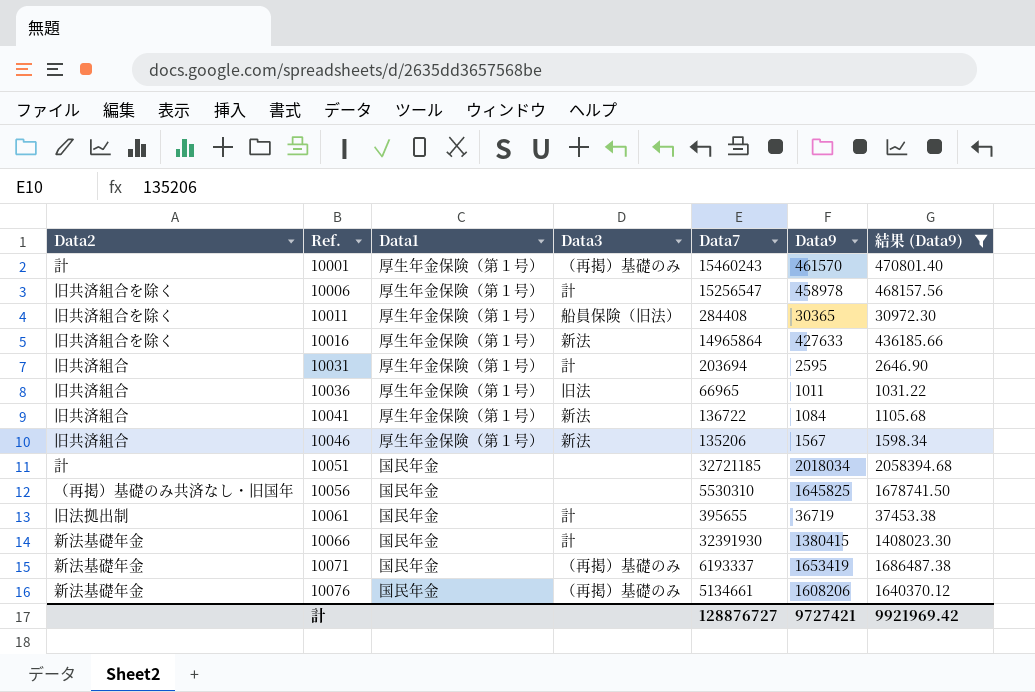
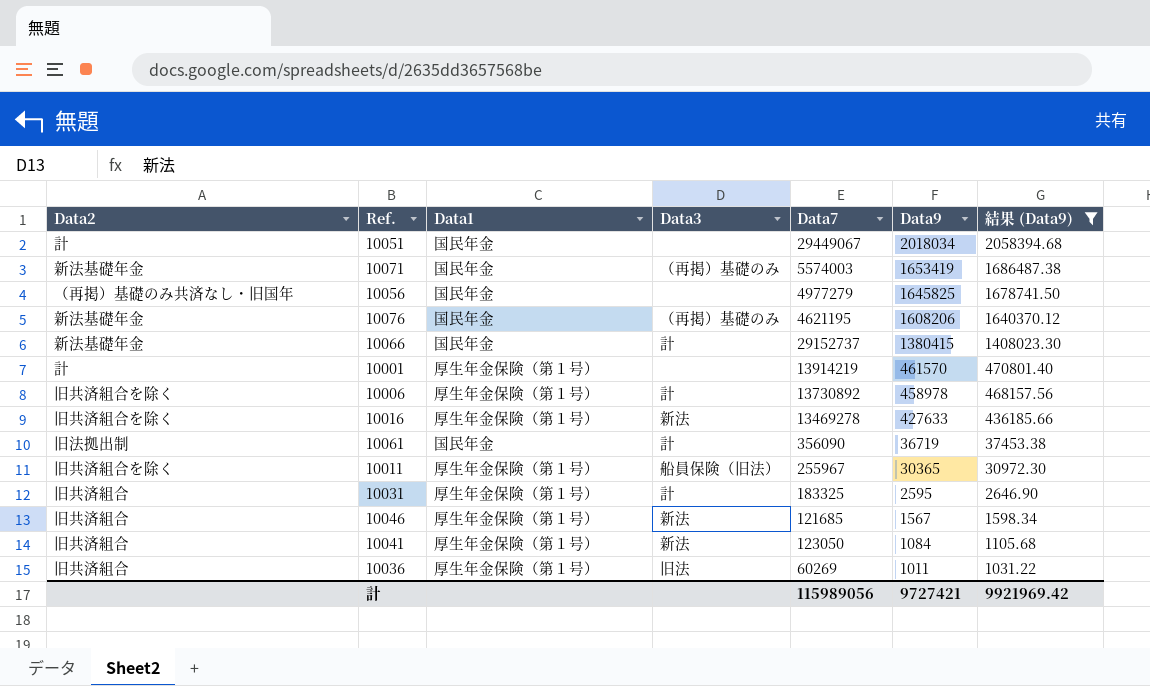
row order: Ref. ascending -> Data9 descending
10051 | Data7: 32721185 -> 29449067
10071 | Data7: 6193337 -> 5574003
10056 | Data7: 5530310 -> 4977279
10076 | Data7: 5134661 -> 4621195
10066 | Data7: 32391930 -> 29152737
10001 | Data3: （再掲）基礎のみ -> none
10001 | Data7: 15460243 -> 13914219
10006 | Data7: 15256547 -> 13730892
10016 | Data7: 14965864 -> 13469278
10061 | Data7: 395655 -> 356090
10011 | Data7: 284408 -> 255967
10031 | Data7: 203694 -> 183325
10046 | Data7: 135206 -> 121685
10041 | Data7: 136722 -> 123050
10036 | Data7: 66965 -> 60269
計 | Data7: 128876727 -> 115989056

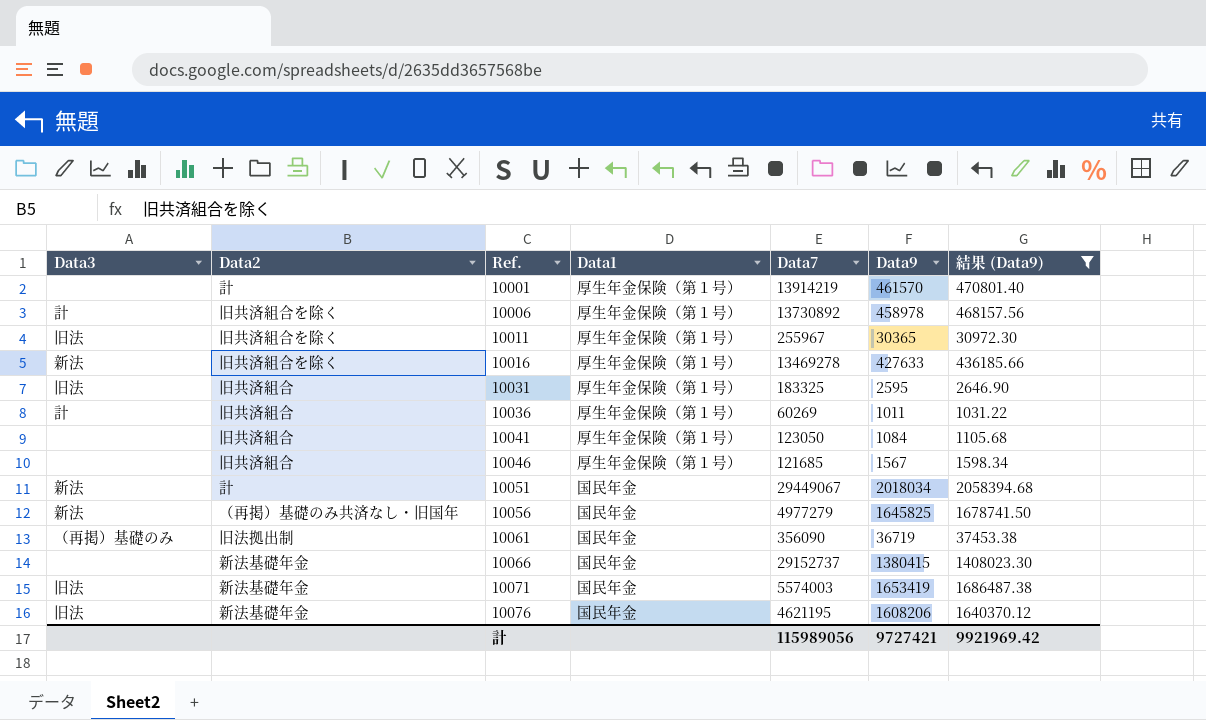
row order: Data9 descending -> Ref. ascending
column Data3 | position: 4 -> 1
10011 | Data3: 船員保険（旧法） -> 旧法
10031 | Data3: 計 -> 旧法
10036 | Data3: 旧法 -> 計
10041 | Data3: 新法 -> none
10046 | Data3: 新法 -> none
10051 | Data3: none -> 新法
10056 | Data3: none -> 新法
10061 | Data3: 計 -> （再掲）基礎のみ
10066 | Data3: 計 -> none
10071 | Data3: （再掲）基礎のみ -> 旧法
10076 | Data3: （再掲）基礎のみ -> 旧法

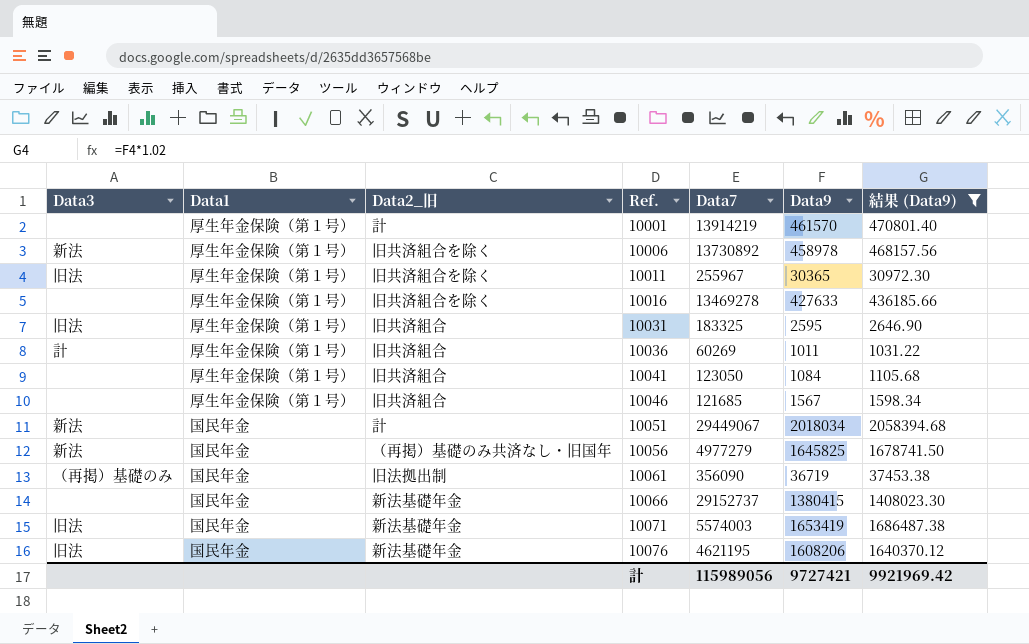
column Data1 | position: 4 -> 2
column name: Data2 -> Data2_旧
10006 | Data3: 計 -> 新法
10016 | Data3: 新法 -> none

